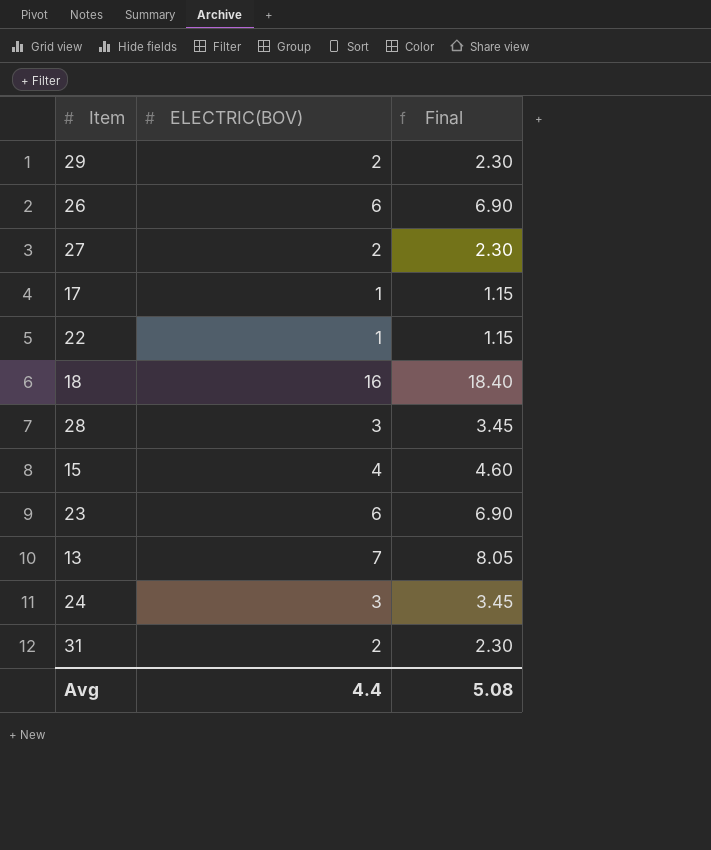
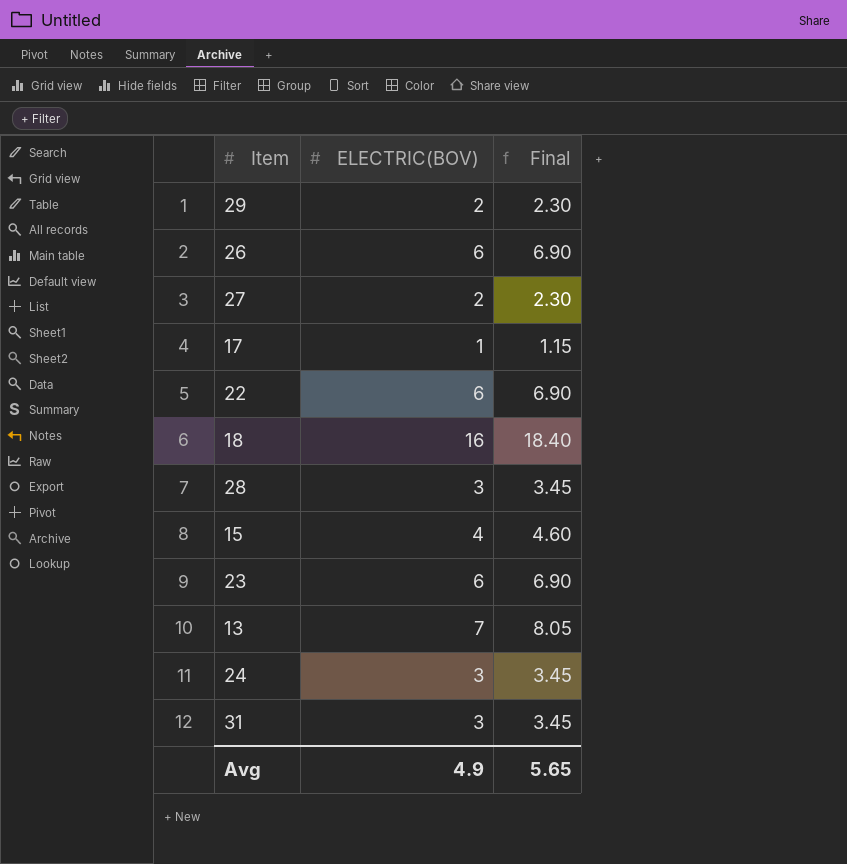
22 | ELECTRIC(BOV): 1 -> 6
22 | Final: 1.15 -> 6.90
31 | ELECTRIC(BOV): 2 -> 3
31 | Final: 2.30 -> 3.45
Avg | ELECTRIC(BOV): 4.4 -> 4.9
Avg | Final: 5.08 -> 5.65

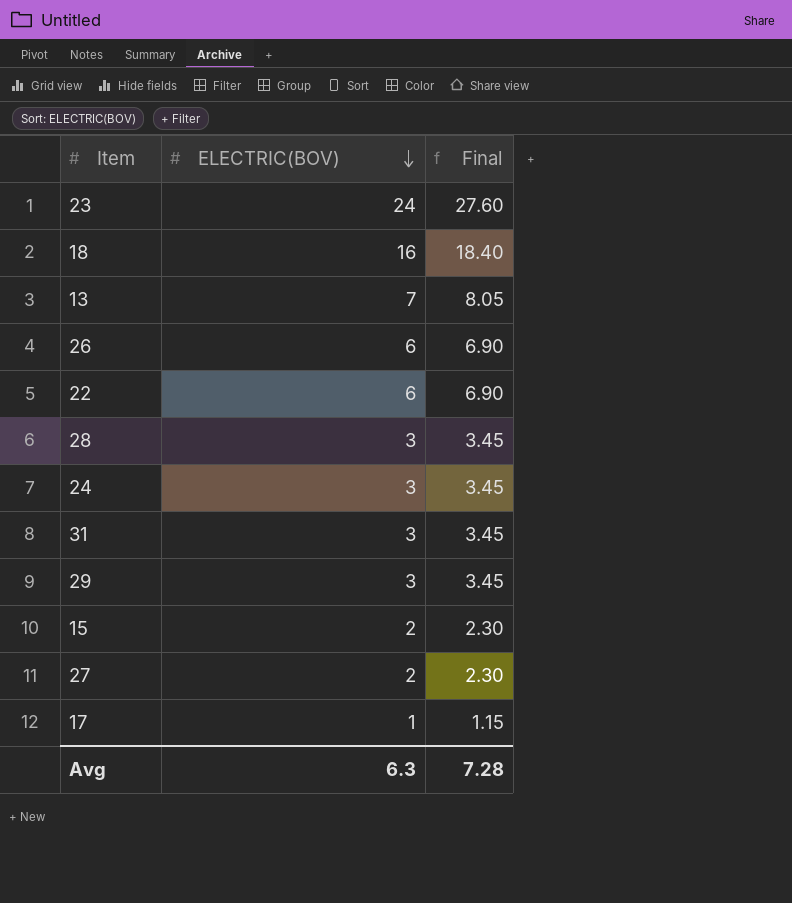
row order: none -> ELECTRIC(BOV) descending
23 | ELECTRIC(BOV): 6 -> 24
23 | Final: 6.90 -> 27.60
29 | ELECTRIC(BOV): 2 -> 3
29 | Final: 2.30 -> 3.45
15 | ELECTRIC(BOV): 4 -> 2
15 | Final: 4.60 -> 2.30
Avg | ELECTRIC(BOV): 4.9 -> 6.3
Avg | Final: 5.65 -> 7.28

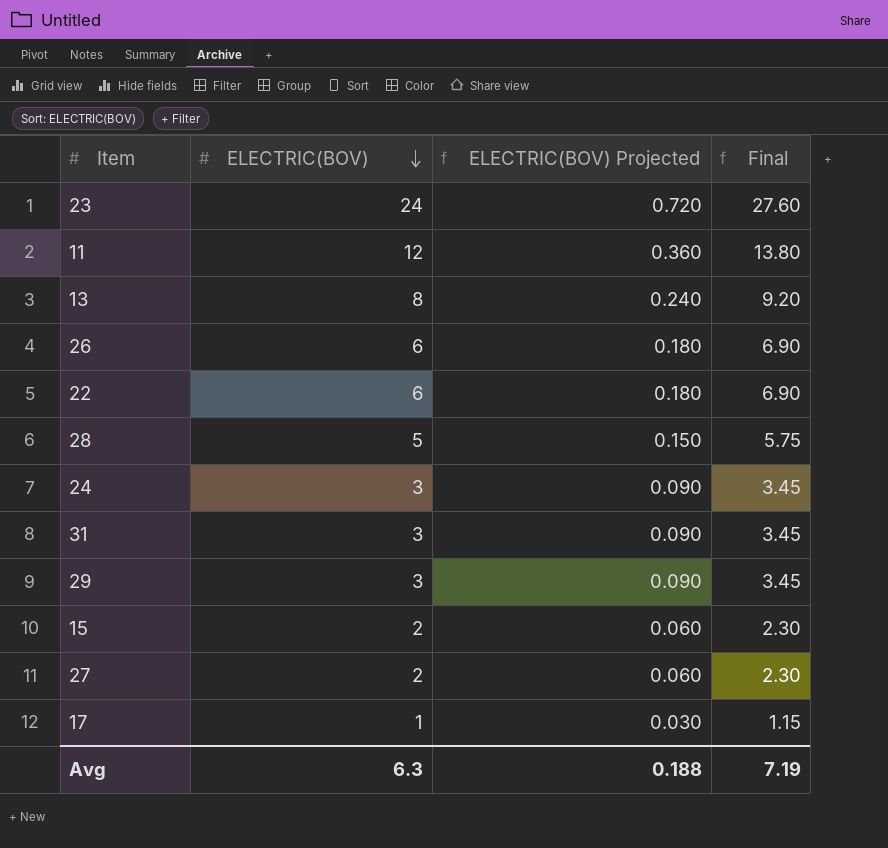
column ELECTRIC(BOV) Projected | formula: none -> [ELECTRIC(BOV)] * 0.03
row 18: 16 | 18.40 -> none
row 11: none -> 12 | 0.360 | 13.80
13 | ELECTRIC(BOV): 7 -> 8
13 | Final: 8.05 -> 9.20
28 | ELECTRIC(BOV): 3 -> 5
28 | Final: 3.45 -> 5.75
Avg | Final: 7.28 -> 7.19

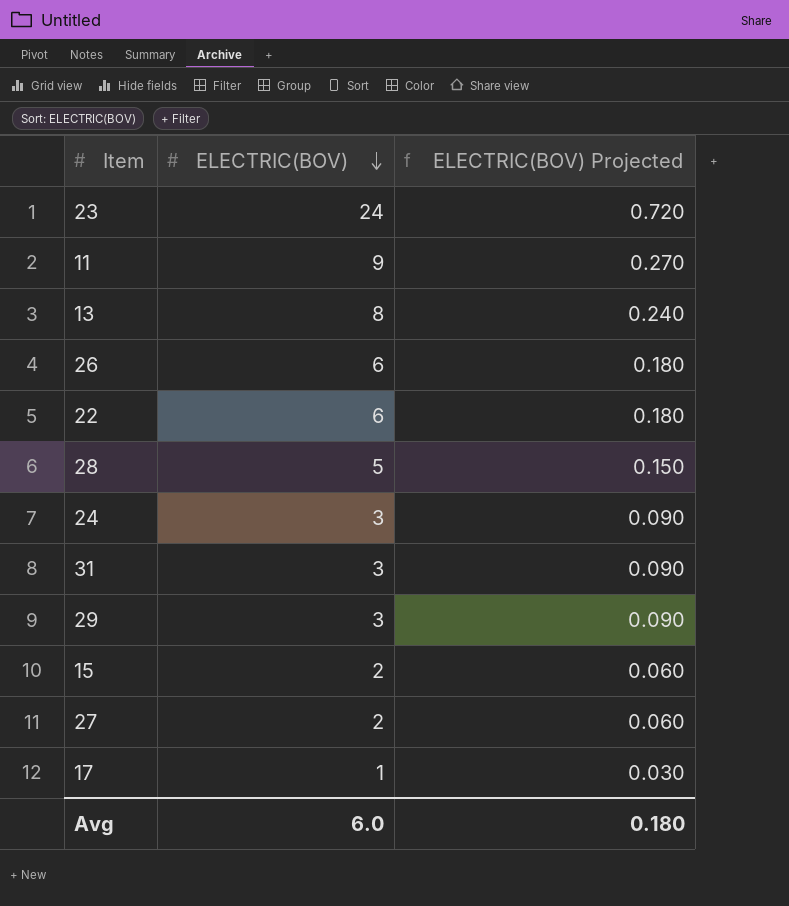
column Final | formula: [ELECTRIC(BOV)] * 1.15 -> none
11 | ELECTRIC(BOV): 12 -> 9
11 | ELECTRIC(BOV) Projected: 0.360 -> 0.270
Avg | ELECTRIC(BOV): 6.3 -> 6.0
Avg | ELECTRIC(BOV) Projected: 0.188 -> 0.180

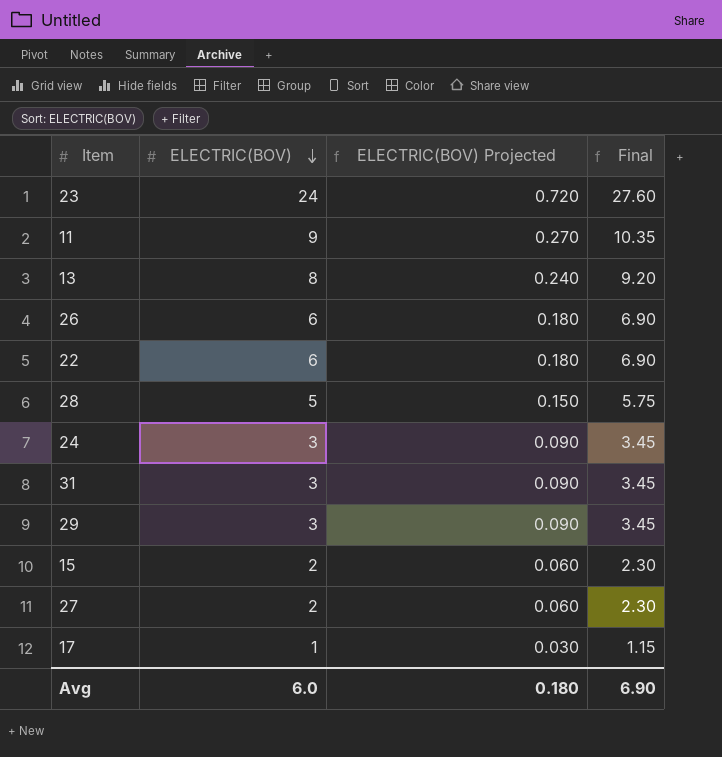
column Final | formula: none -> [ELECTRIC(BOV)] * 1.15

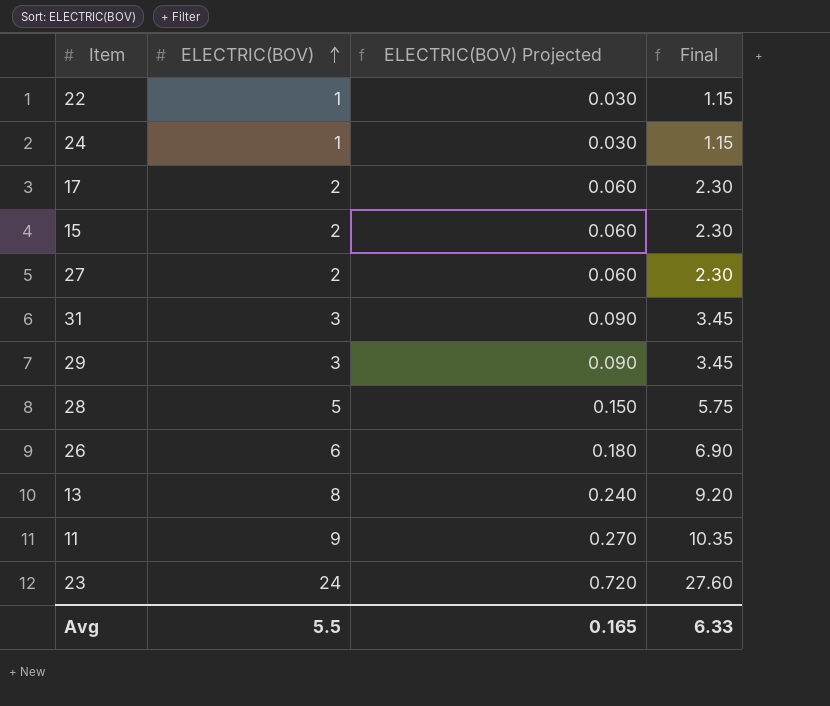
row order: ELECTRIC(BOV) descending -> ELECTRIC(BOV) ascending
22 | ELECTRIC(BOV): 6 -> 1
22 | ELECTRIC(BOV) Projected: 0.180 -> 0.030
22 | Final: 6.90 -> 1.15
24 | ELECTRIC(BOV): 3 -> 1
24 | ELECTRIC(BOV) Projected: 0.090 -> 0.030
24 | Final: 3.45 -> 1.15
17 | ELECTRIC(BOV): 1 -> 2
17 | ELECTRIC(BOV) Projected: 0.030 -> 0.060
17 | Final: 1.15 -> 2.30
Avg | ELECTRIC(BOV): 6.0 -> 5.5
Avg | ELECTRIC(BOV) Projected: 0.180 -> 0.165
Avg | Final: 6.90 -> 6.33

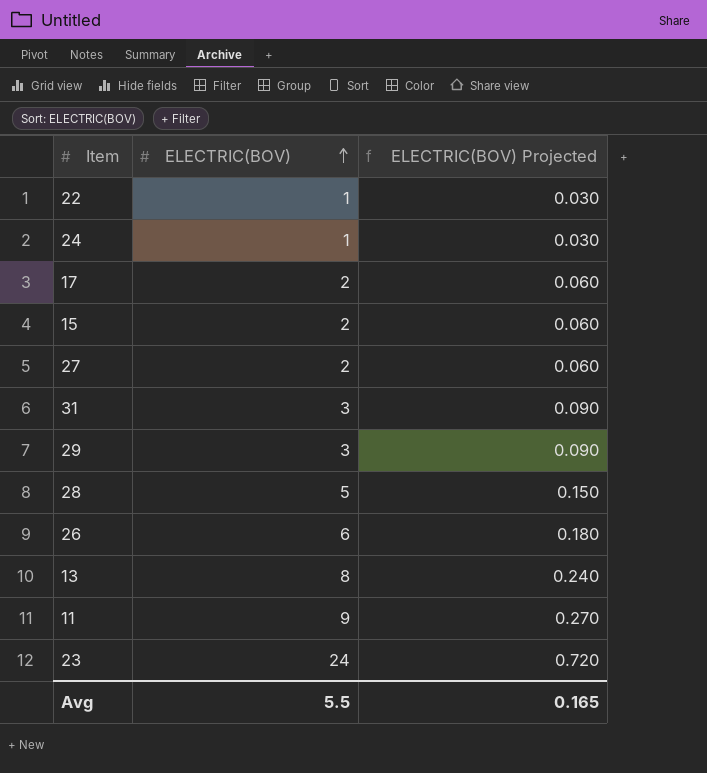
column Final | formula: [ELECTRIC(BOV)] * 1.15 -> none

